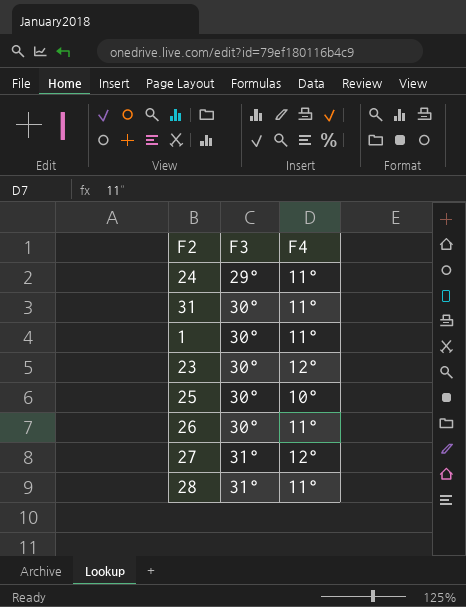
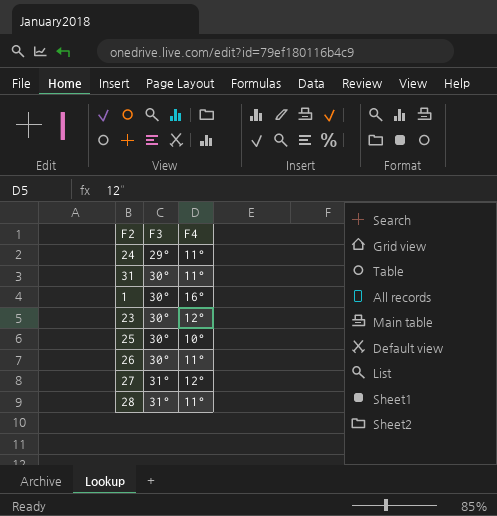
1 | F4: 11° -> 16°

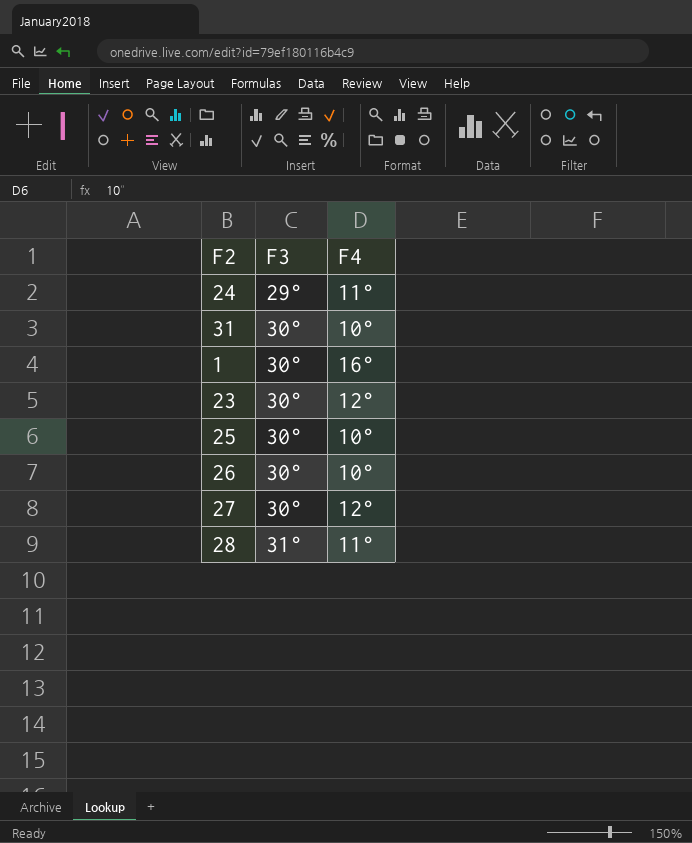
31 | F4: 11° -> 10°
26 | F4: 11° -> 10°
27 | F3: 31° -> 30°

